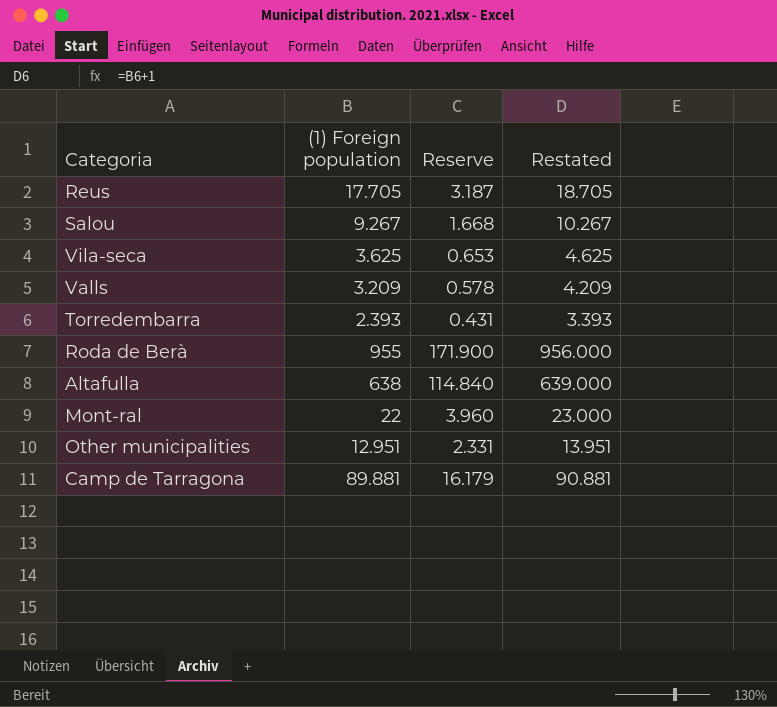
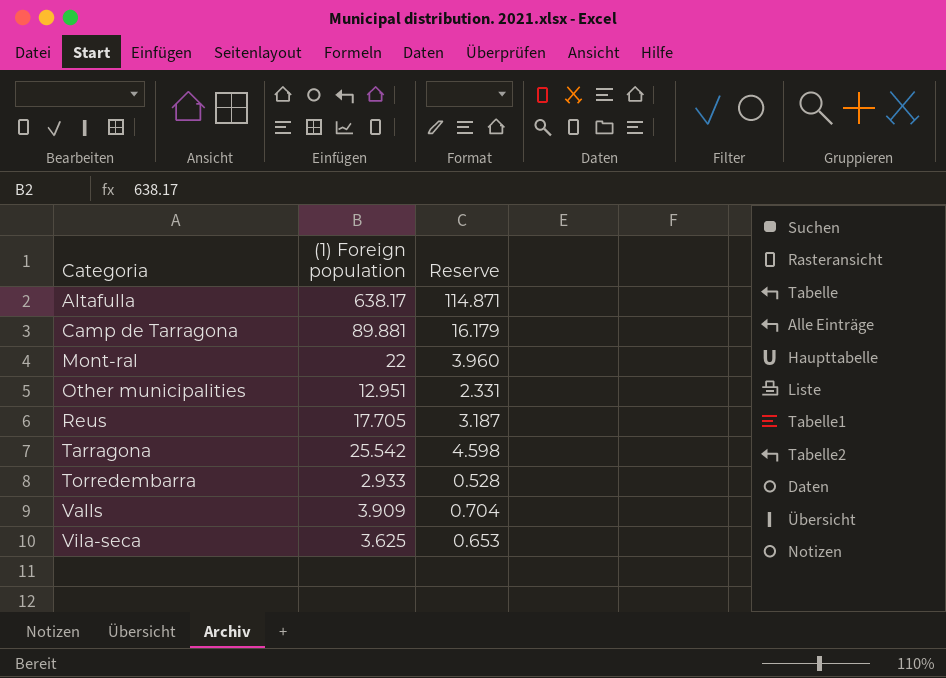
row order: none -> Categoria ascending
column Restated | formula: [(1) Foreign population] + 1 -> none
row Salou: 9.267 | 1.668 | 10.267 -> none
row Roda de Berà: 955 | 171.900 | 956.000 -> none
Altafulla | (1) Foreign population: 638 -> 638.17
Altafulla | Reserve: 114.840 -> 114.871
row Tarragona: none -> 25.542 | 4.598
Torredembarra | (1) Foreign population: 2.393 -> 2.933
Torredembarra | Reserve: 0.431 -> 0.528
Valls | (1) Foreign population: 3.209 -> 3.909
Valls | Reserve: 0.578 -> 0.704

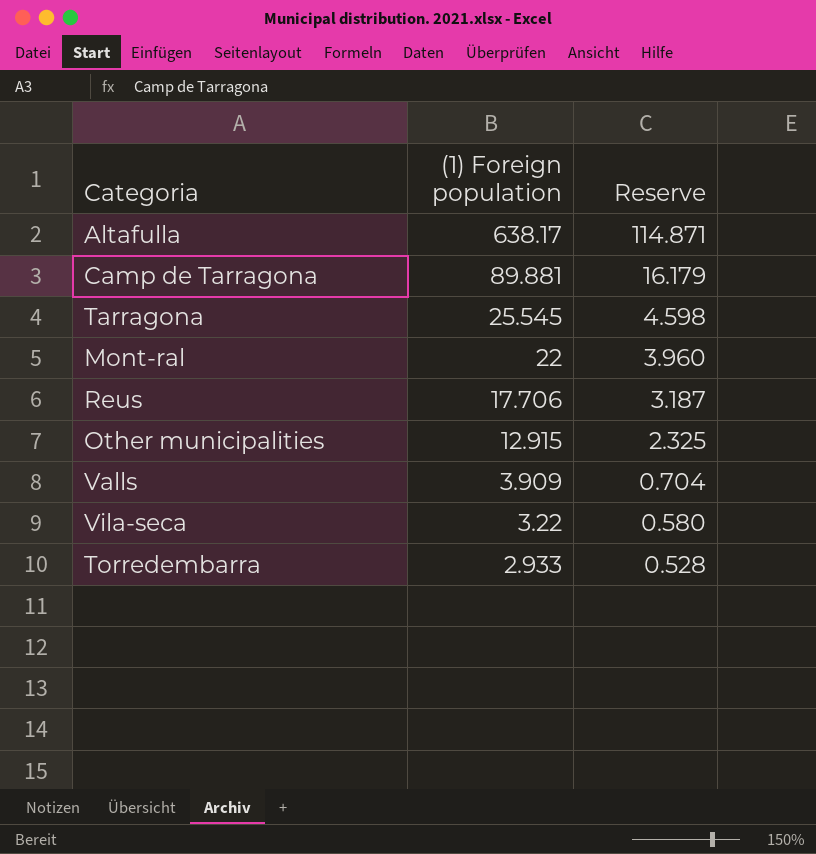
row order: Categoria ascending -> (1) Foreign population descending
Tarragona | (1) Foreign population: 25.542 -> 25.545
Reus | (1) Foreign population: 17.705 -> 17.706
Other municipalities | (1) Foreign population: 12.951 -> 12.915
Other municipalities | Reserve: 2.331 -> 2.325
Vila-seca | (1) Foreign population: 3.625 -> 3.22
Vila-seca | Reserve: 0.653 -> 0.580

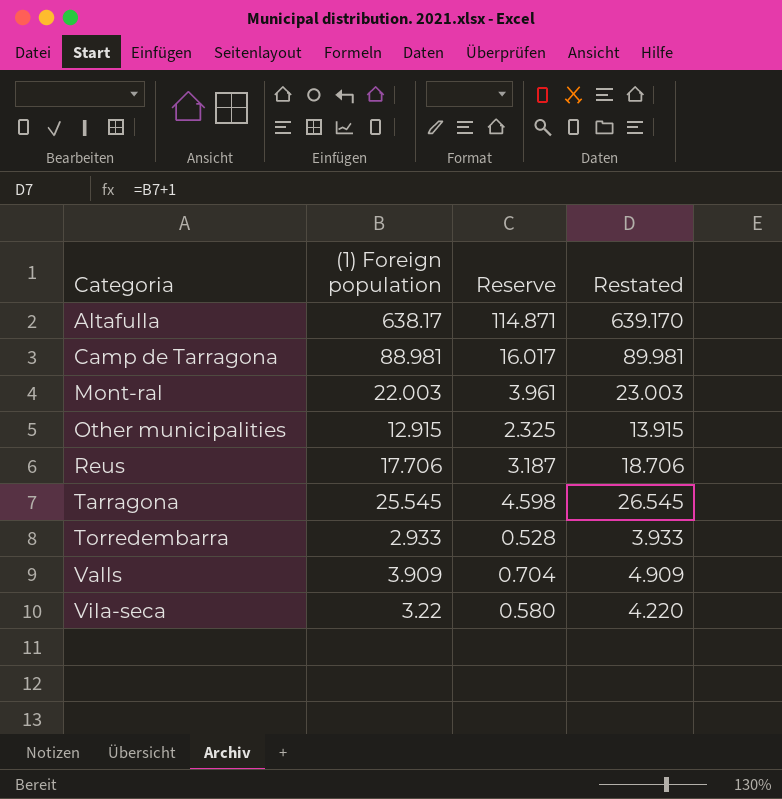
row order: (1) Foreign population descending -> Categoria ascending
column Restated | formula: none -> [(1) Foreign population] + 1
Camp de Tarragona | (1) Foreign population: 89.881 -> 88.981
Camp de Tarragona | Reserve: 16.179 -> 16.017
Mont-ral | (1) Foreign population: 22 -> 22.003
Mont-ral | Reserve: 3.960 -> 3.961

